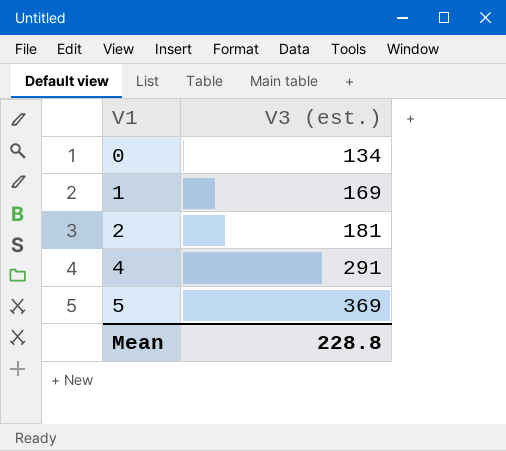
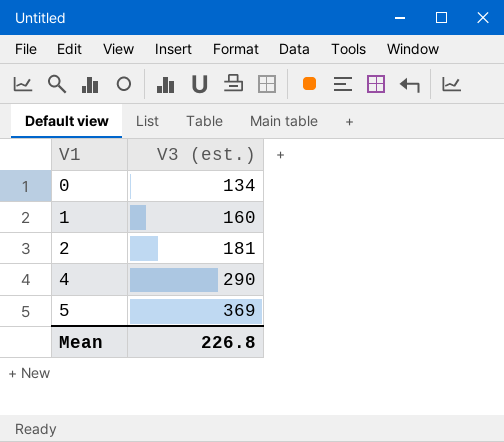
1 | V3 (est.): 169 -> 160
4 | V3 (est.): 291 -> 290
Mean | V3 (est.): 228.8 -> 226.8

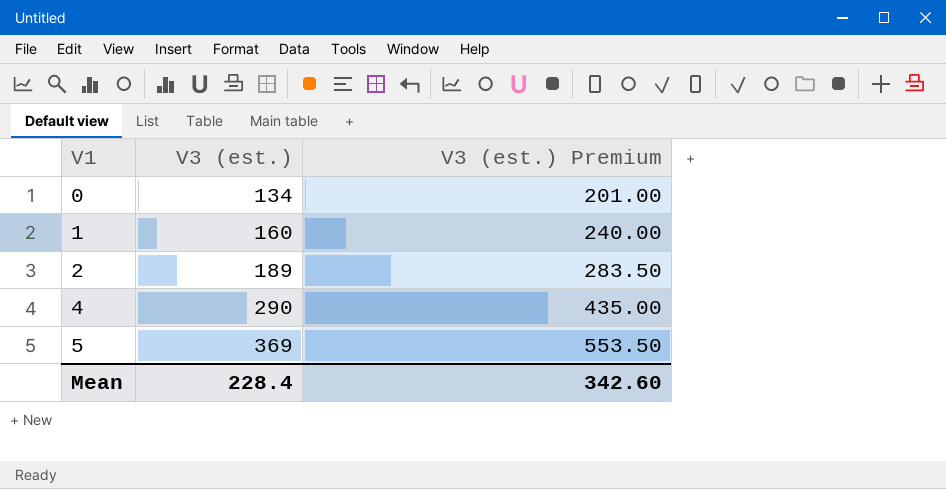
column V3 (est.) Premium | formula: none -> [V3 (est.)] * 1.5
2 | V3 (est.): 181 -> 189
Mean | V3 (est.): 226.8 -> 228.4

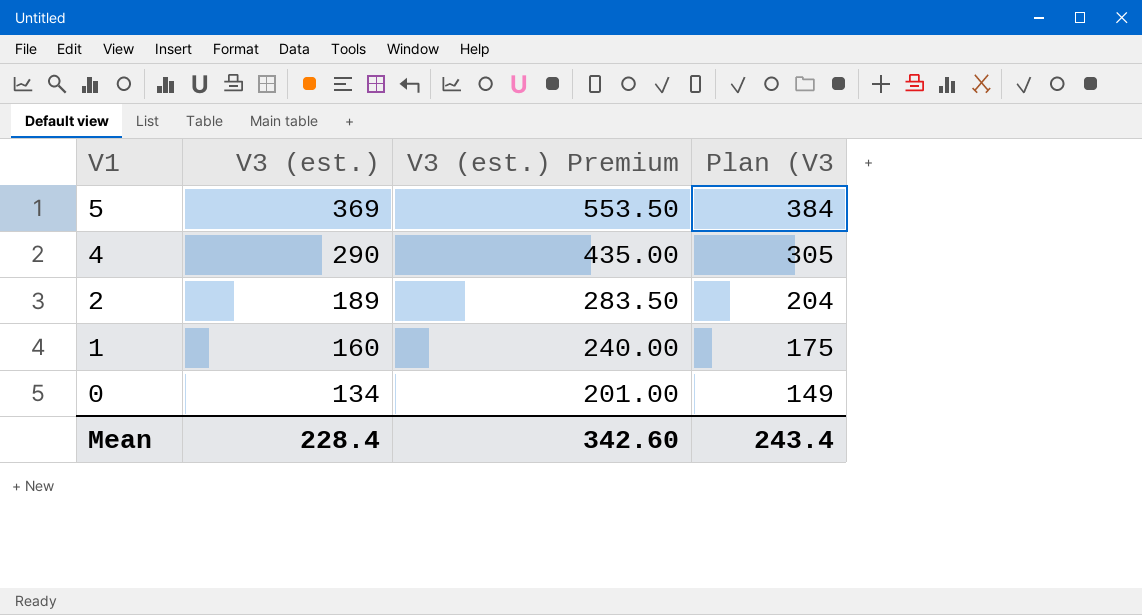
row order: V1 ascending -> V1 descending
column Plan (V3 | formula: none -> [V3 (est.)] + 15

